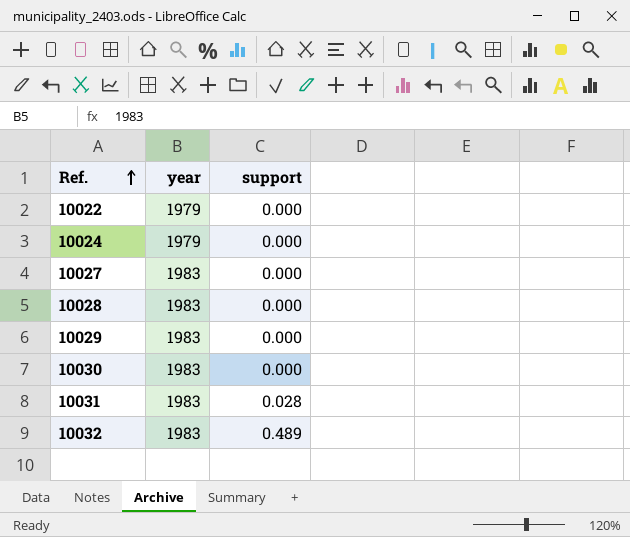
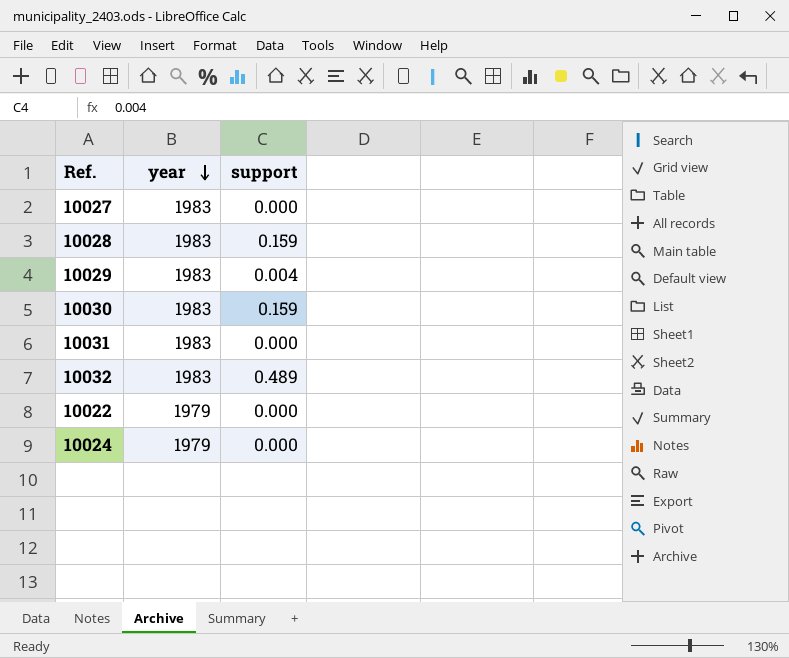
row order: Ref. ascending -> year descending
10028 | support: 0.000 -> 0.159
10029 | support: 0.000 -> 0.004
10030 | support: 0.000 -> 0.159
10031 | support: 0.028 -> 0.000

